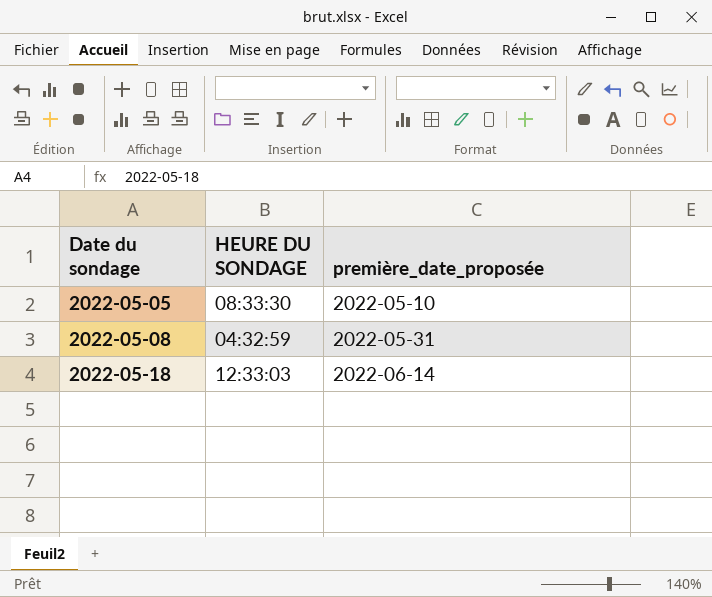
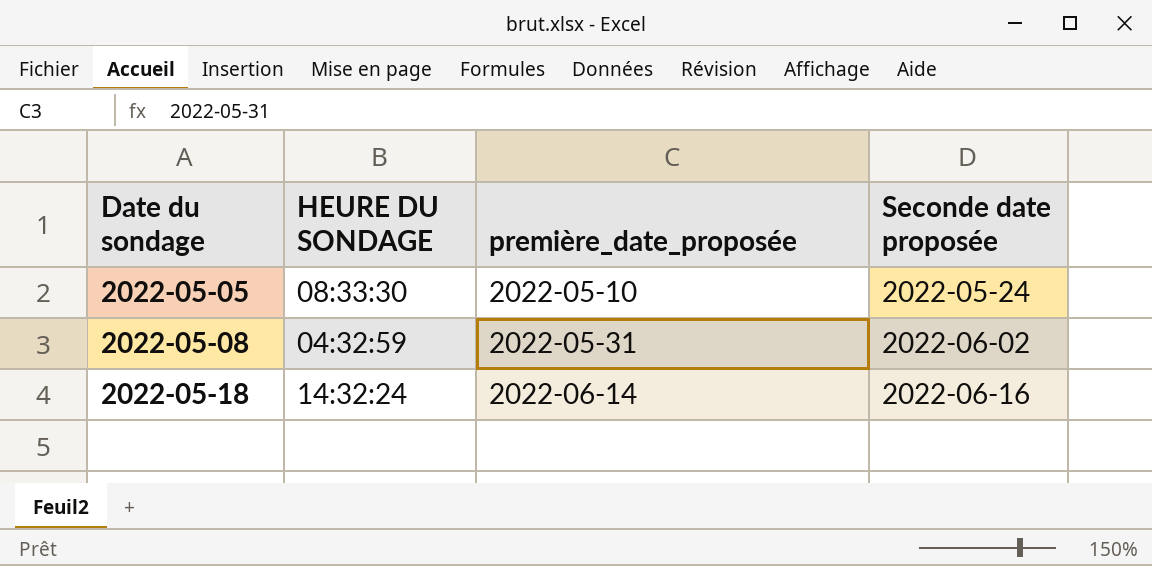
column Seconde date proposée | position: none -> 4
2022-05-18 | HEURE DU SONDAGE: 12:33:03 -> 14:32:24

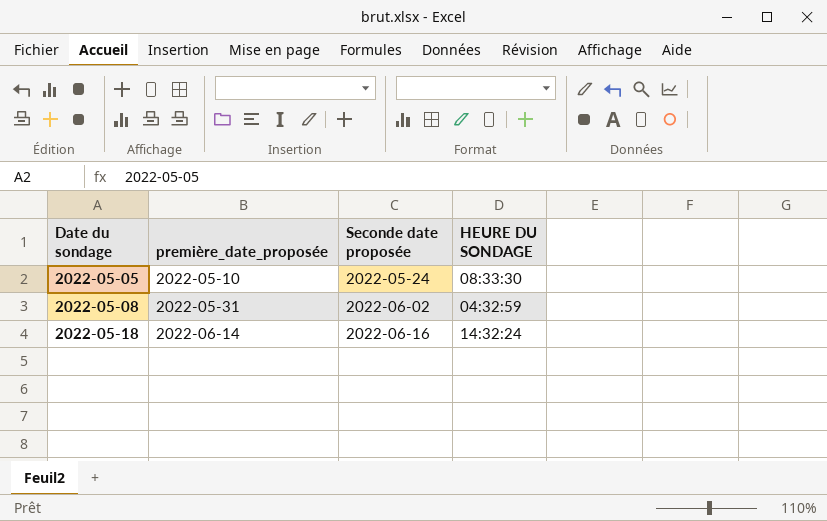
column HEURE DU SONDAGE | position: 2 -> 4

